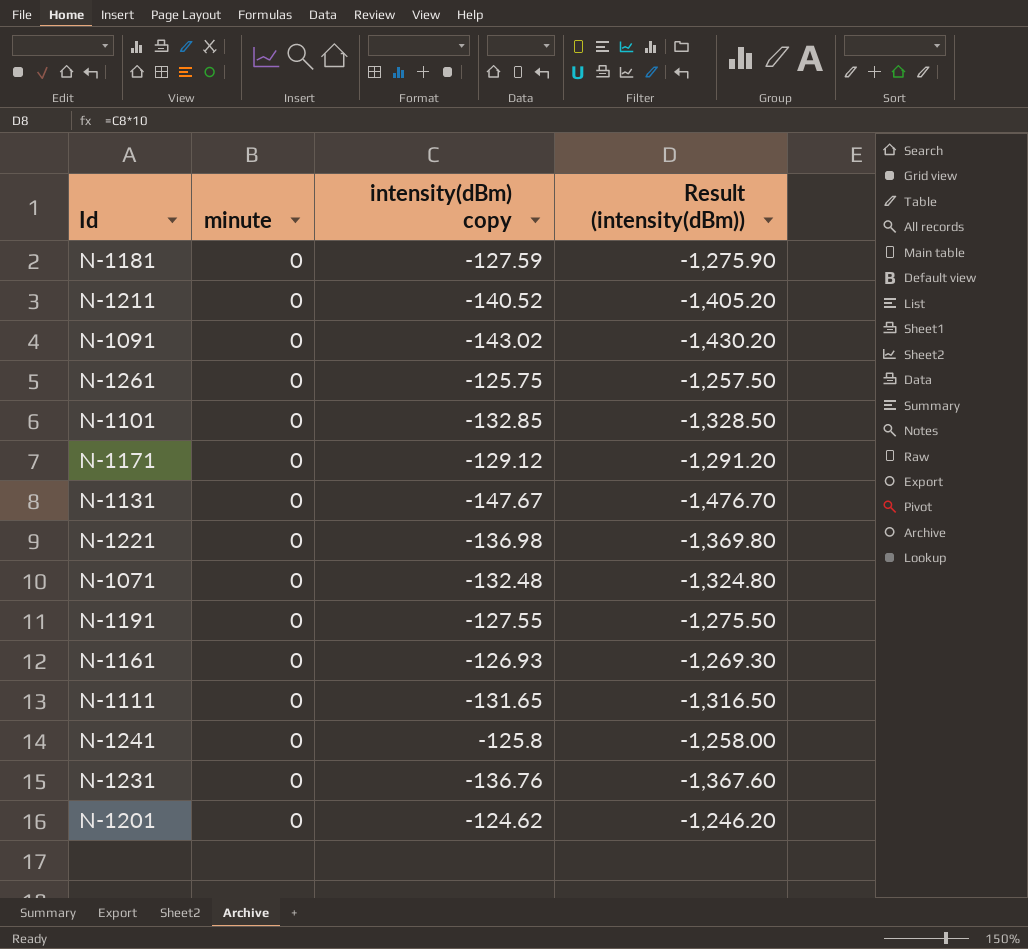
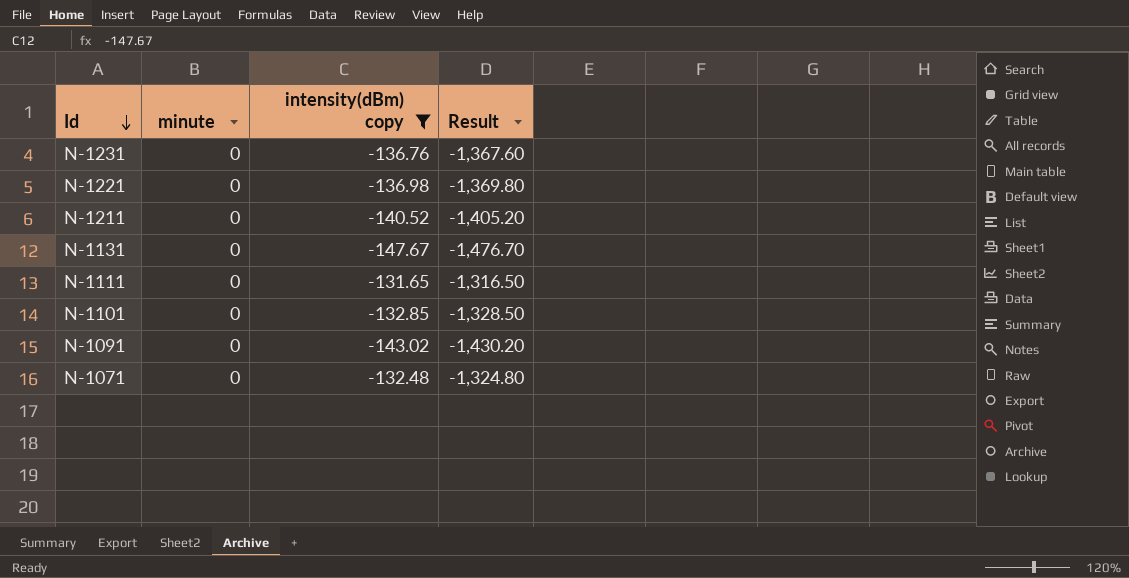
filter: none -> intensity(dBm) copy <= -131.65
row order: none -> Id descending
column name: Result (intensity(dBm)) -> Result

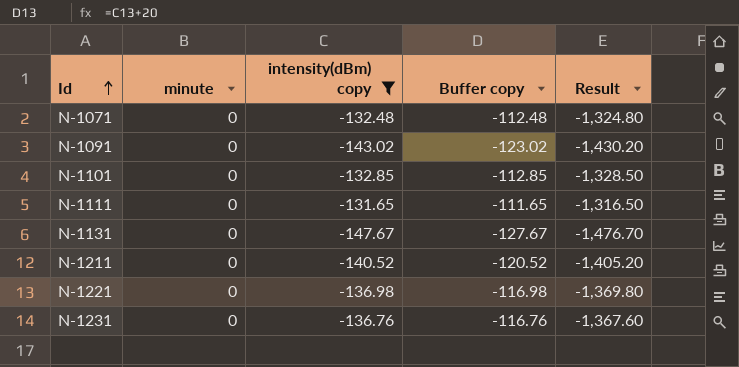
row order: Id descending -> Id ascending
column Buffer copy | formula: none -> [intensity(dBm) copy] + 20

